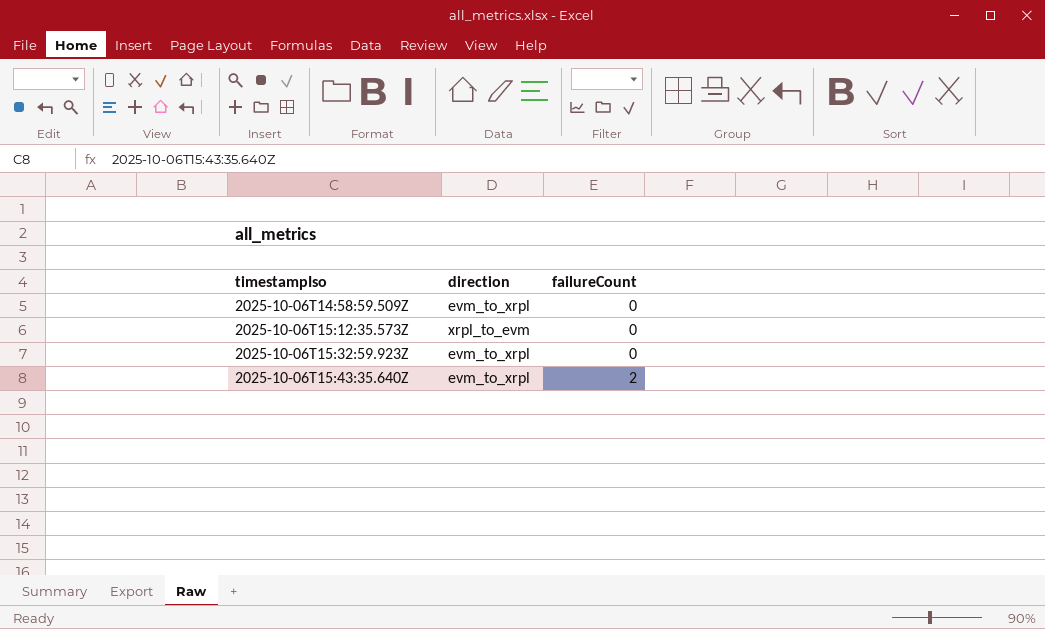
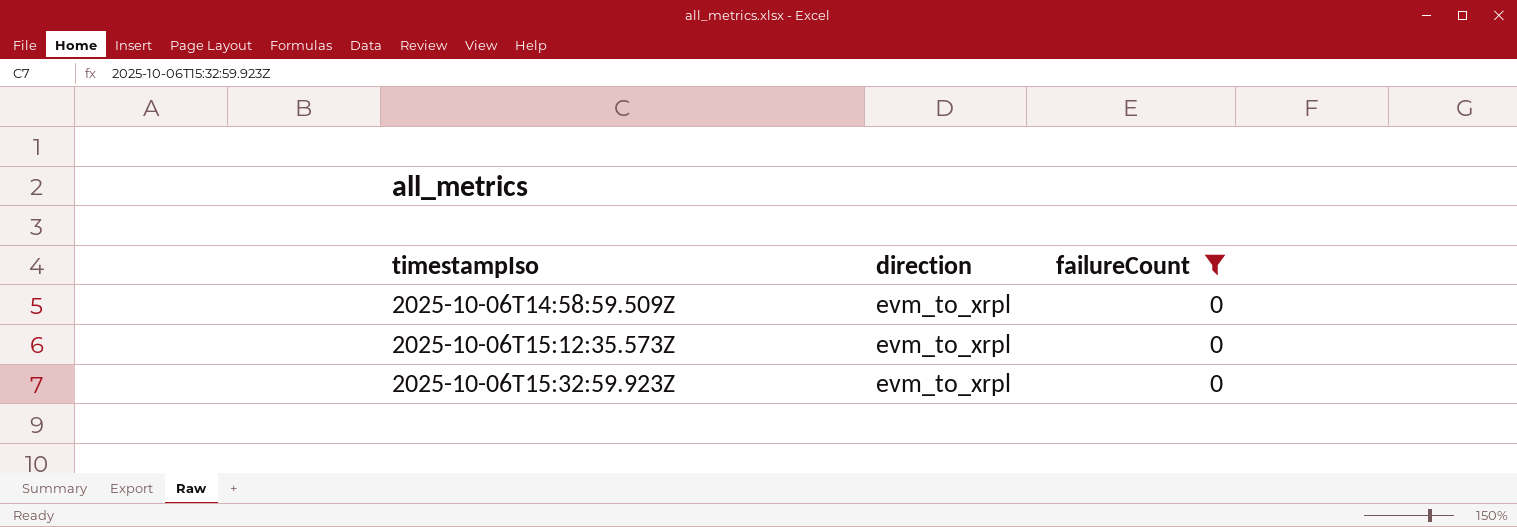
filter: none -> failureCount = 0
2025-10-06T15:12:35.573Z | direction: xrpl_to_evm -> evm_to_xrpl

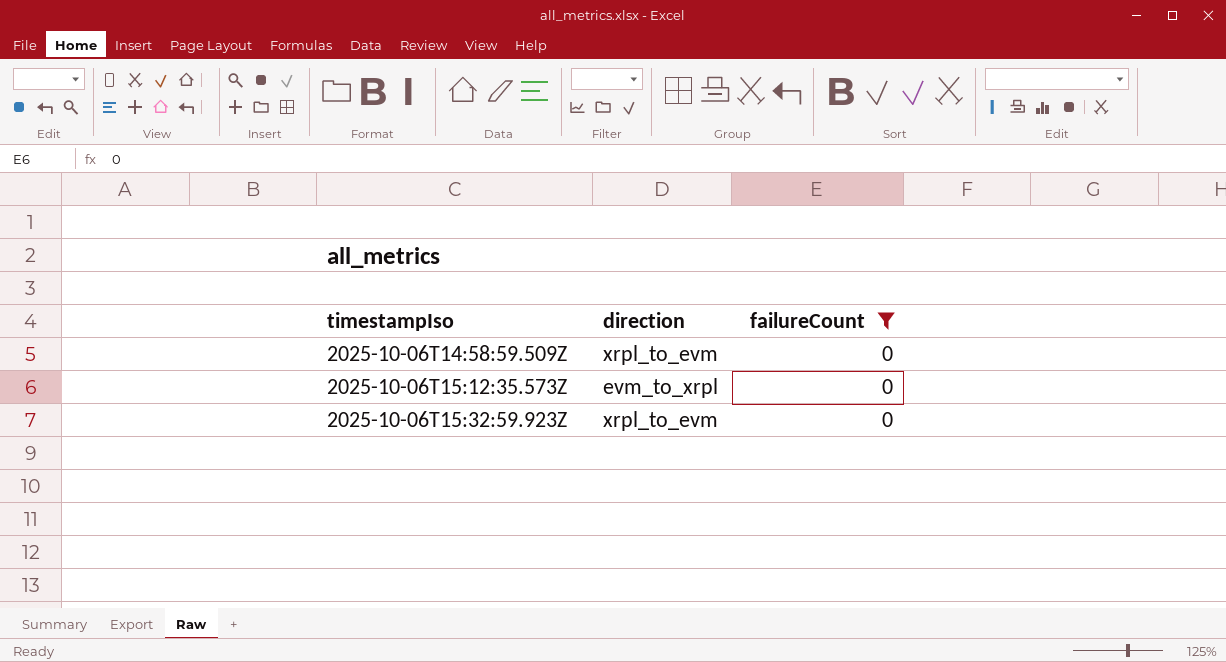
2025-10-06T14:58:59.509Z | direction: evm_to_xrpl -> xrpl_to_evm
2025-10-06T15:32:59.923Z | direction: evm_to_xrpl -> xrpl_to_evm

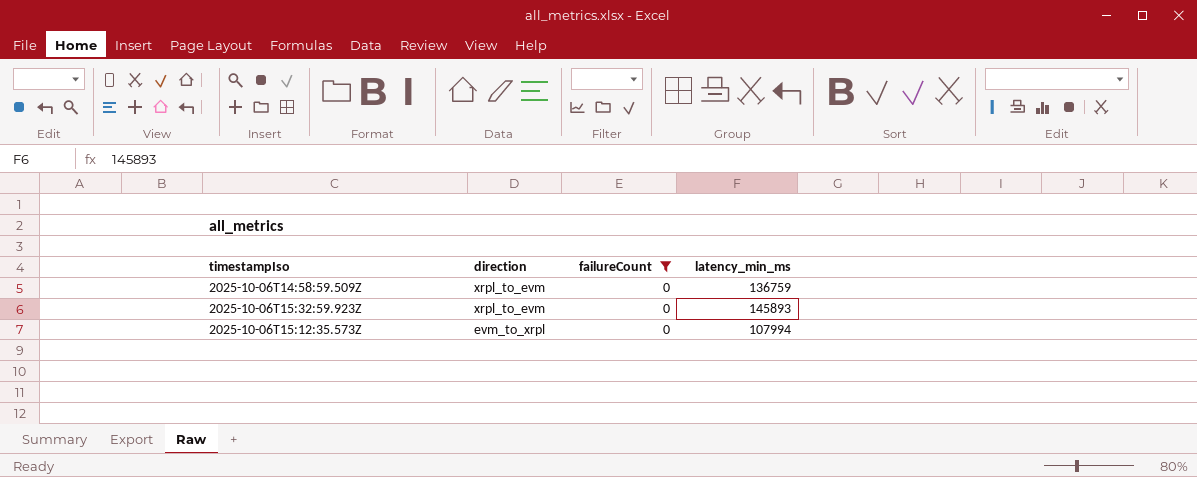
row order: timestampIso ascending -> direction descending
column latency_min_ms | position: none -> 4

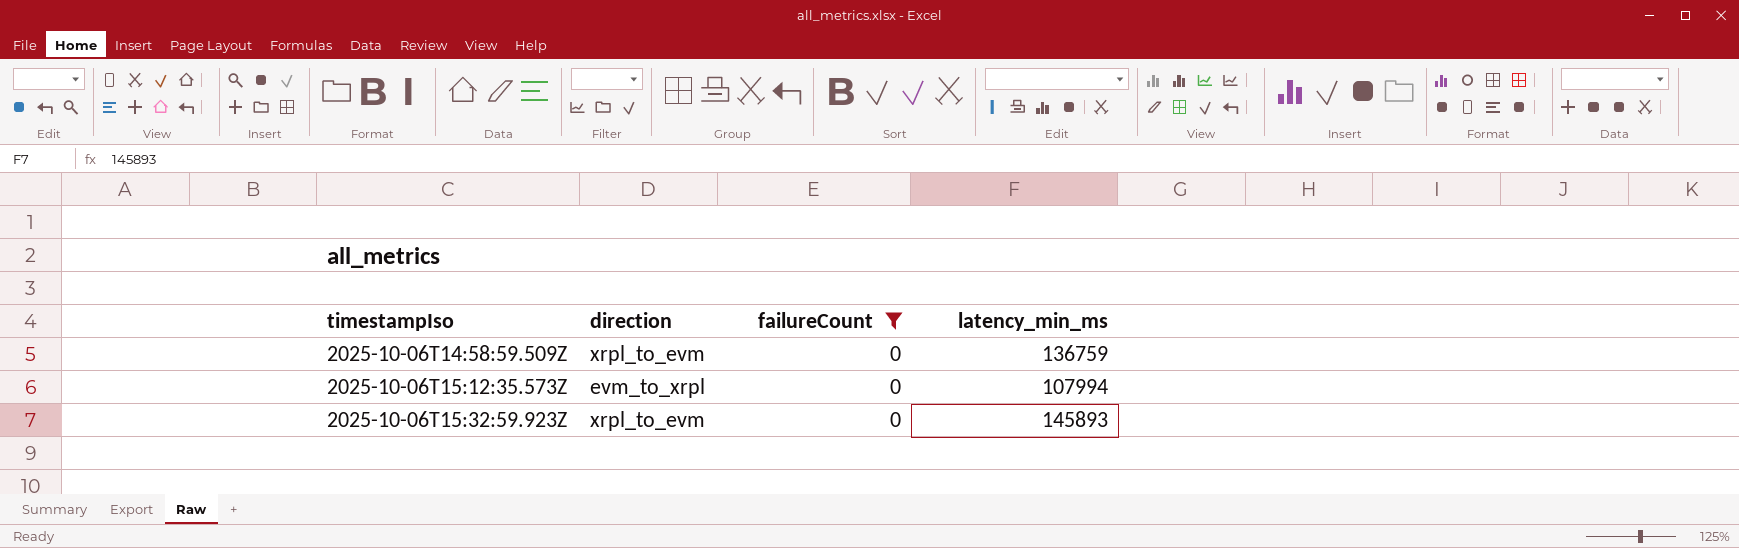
row order: direction descending -> timestampIso ascending

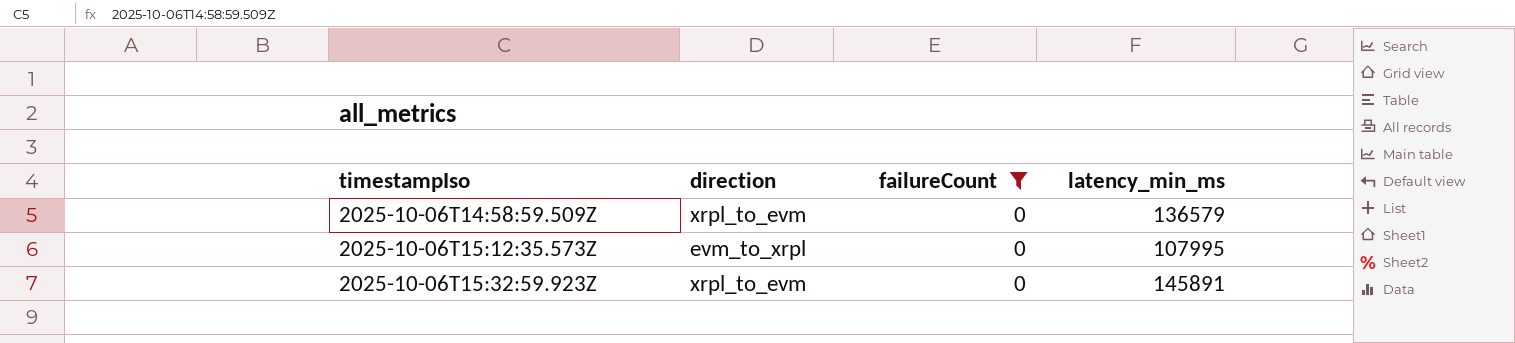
2025-10-06T14:58:59.509Z | latency_min_ms: 136759 -> 136579
2025-10-06T15:12:35.573Z | latency_min_ms: 107994 -> 107995
2025-10-06T15:32:59.923Z | latency_min_ms: 145893 -> 145891

